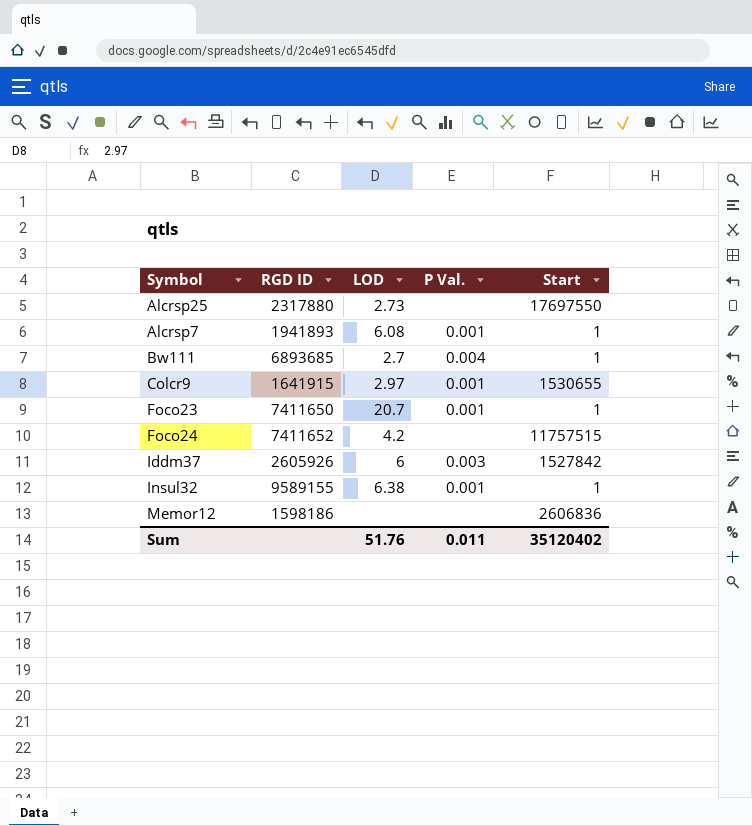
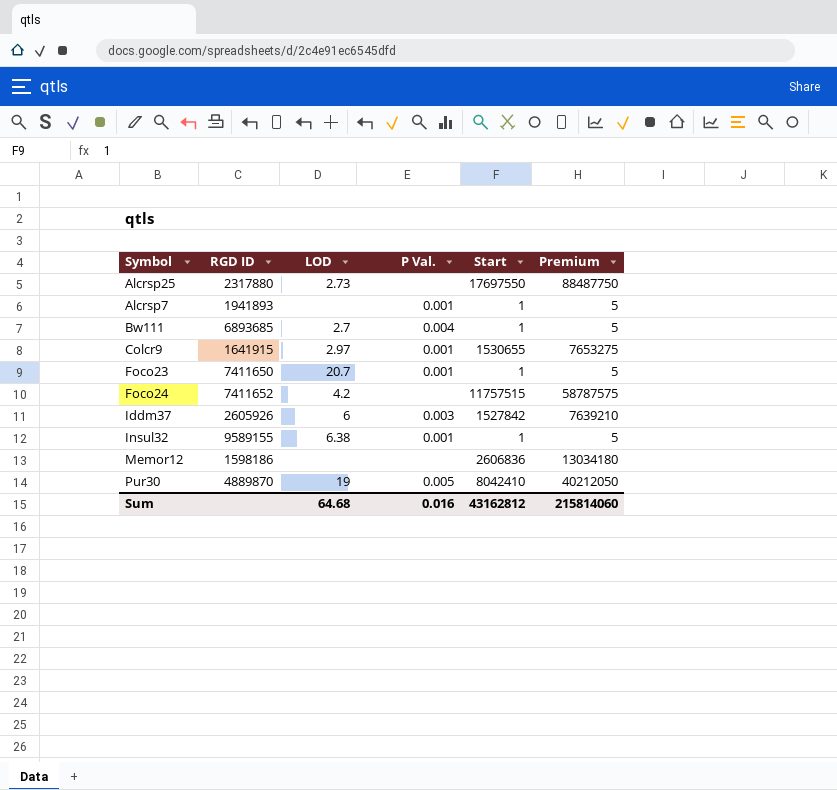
column Premium | formula: none -> [Start] * 5
Alcrsp7 | LOD: 6.08 -> none
row Pur30: none -> 4889870 | 19 | 0.005 | 8042410 | 40212050
Sum | LOD: 51.76 -> 64.68
Sum | P Val.: 0.011 -> 0.016
Sum | Start: 35120402 -> 43162812

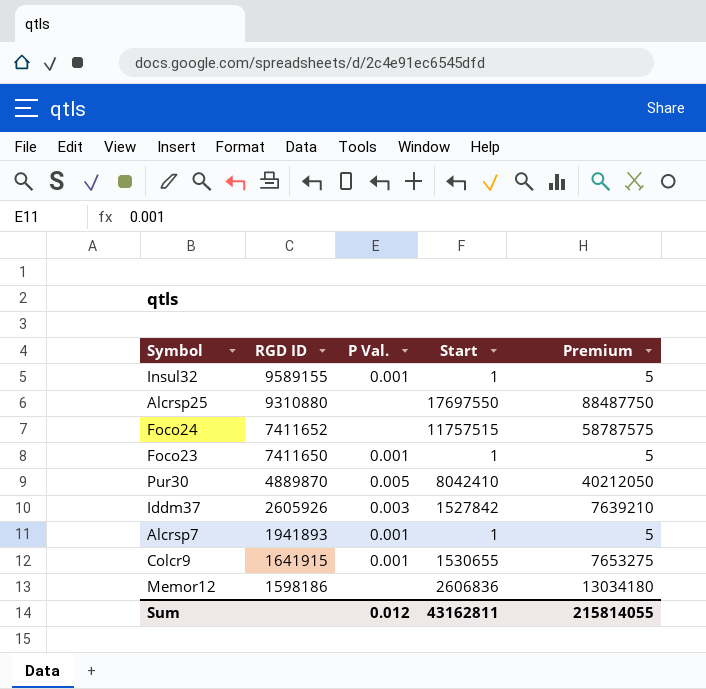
row order: none -> RGD ID descending
column LOD | position: 3 -> none
row Bw111: 6893685 | 2.7 | 0.004 | 1 | 5 -> none
Alcrsp25 | RGD ID: 2317880 -> 9310880
Sum | P Val.: 0.016 -> 0.012
Sum | Start: 43162812 -> 43162811
Sum | Premium: 215814060 -> 215814055

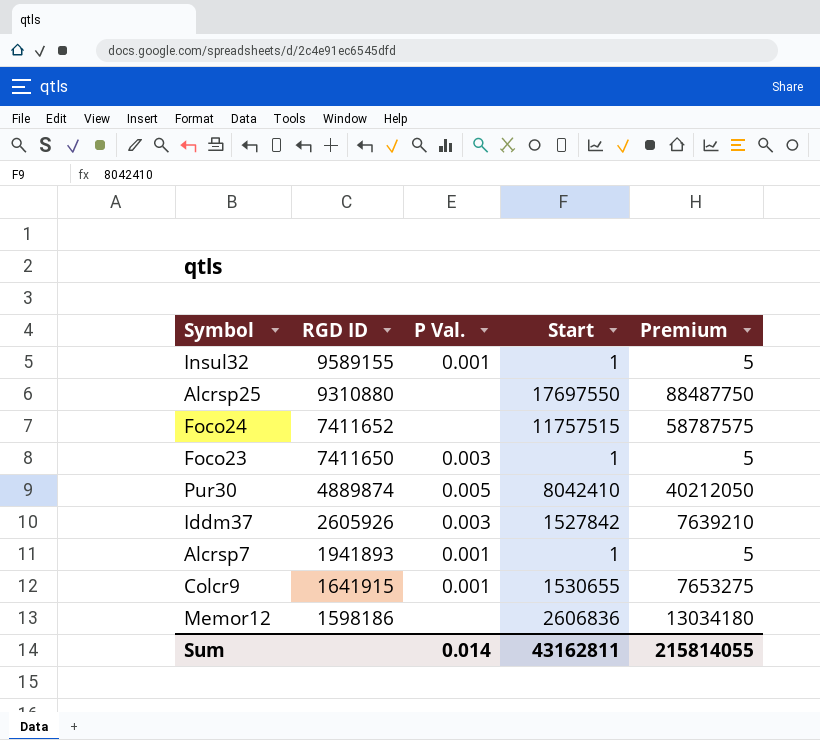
Foco23 | P Val.: 0.001 -> 0.003
Pur30 | RGD ID: 4889870 -> 4889874
Sum | P Val.: 0.012 -> 0.014

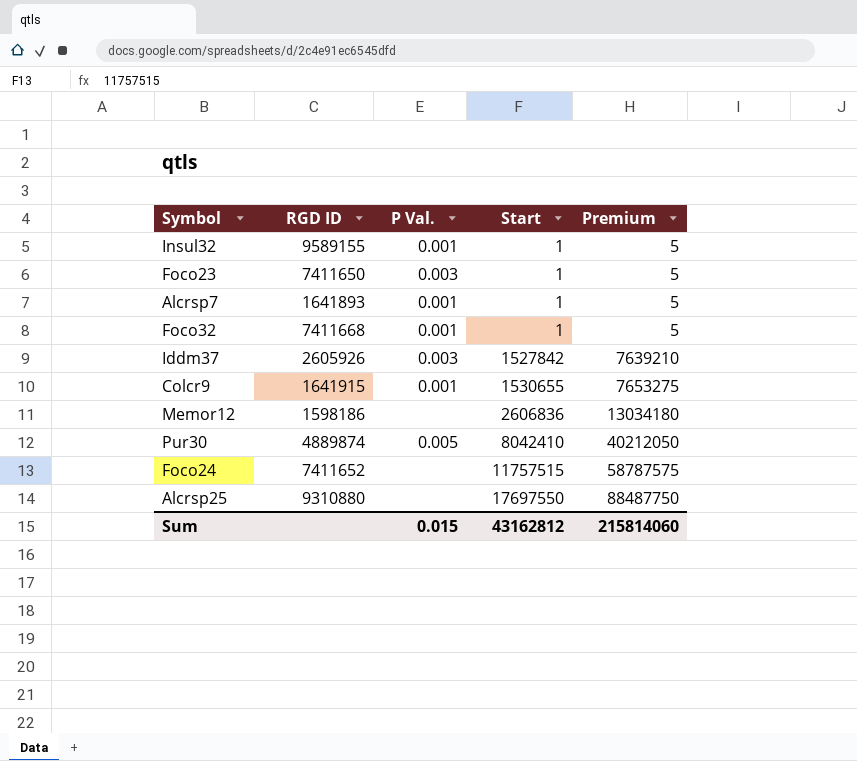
row order: RGD ID descending -> Start ascending
Alcrsp7 | RGD ID: 1941893 -> 1641893
row Foco32: none -> 7411668 | 0.001 | 1 | 5
Sum | P Val.: 0.014 -> 0.015
Sum | Start: 43162811 -> 43162812
Sum | Premium: 215814055 -> 215814060

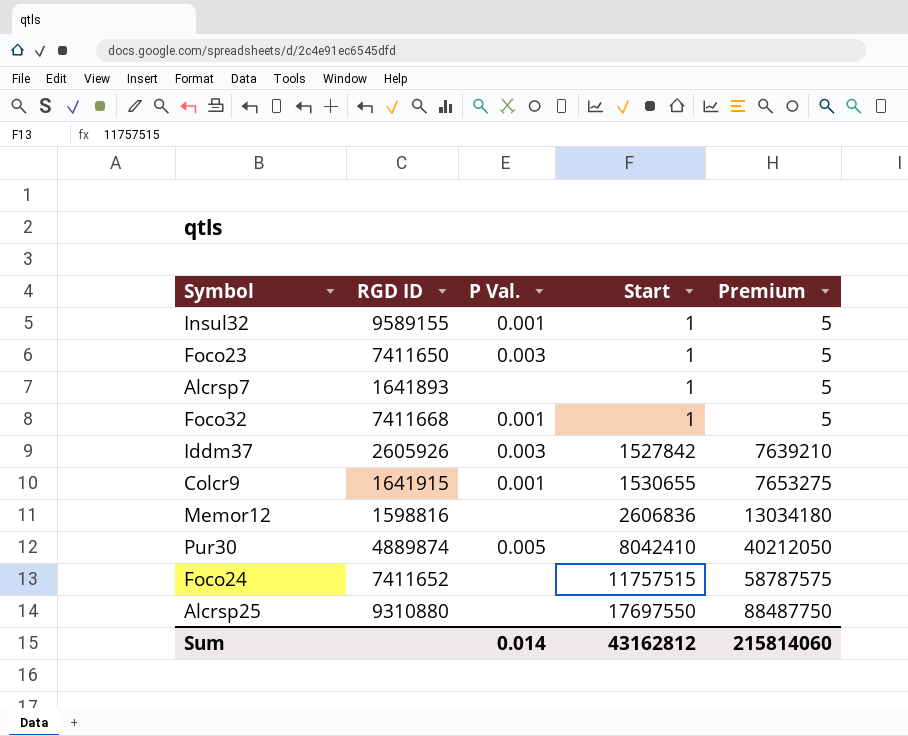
Alcrsp7 | P Val.: 0.001 -> none
Memor12 | RGD ID: 1598186 -> 1598816
Sum | P Val.: 0.015 -> 0.014

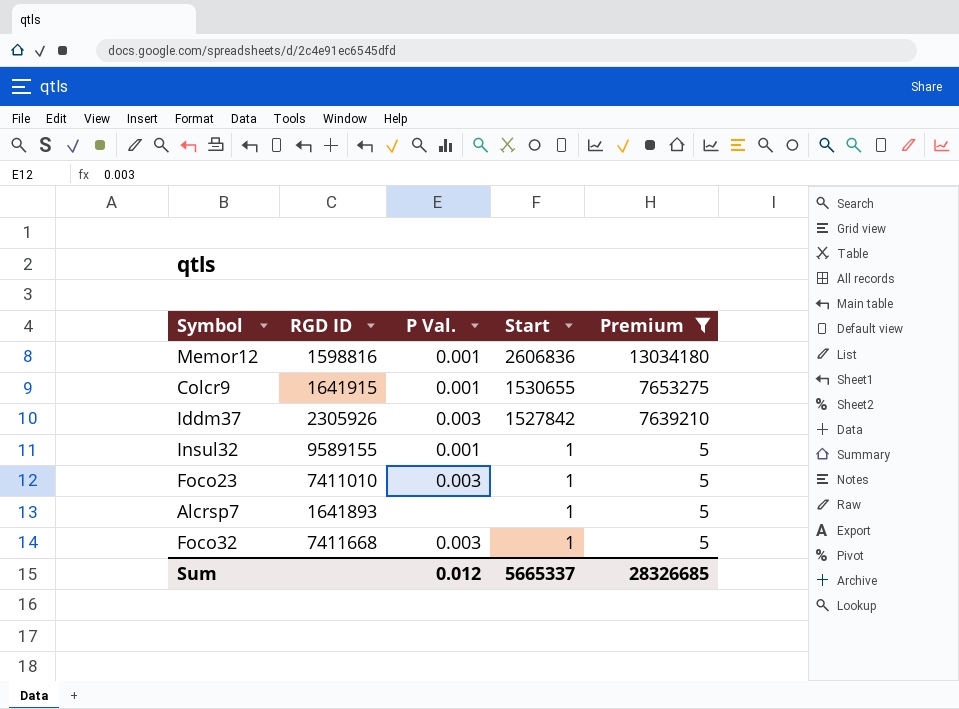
filter: none -> Premium <= 13034180
row order: Start ascending -> Start descending
Memor12 | P Val.: none -> 0.001
Iddm37 | RGD ID: 2605926 -> 2305926
Foco23 | RGD ID: 7411650 -> 7411010
Foco32 | P Val.: 0.001 -> 0.003
Sum | P Val.: 0.014 -> 0.012
Sum | Start: 43162812 -> 5665337
Sum | Premium: 215814060 -> 28326685

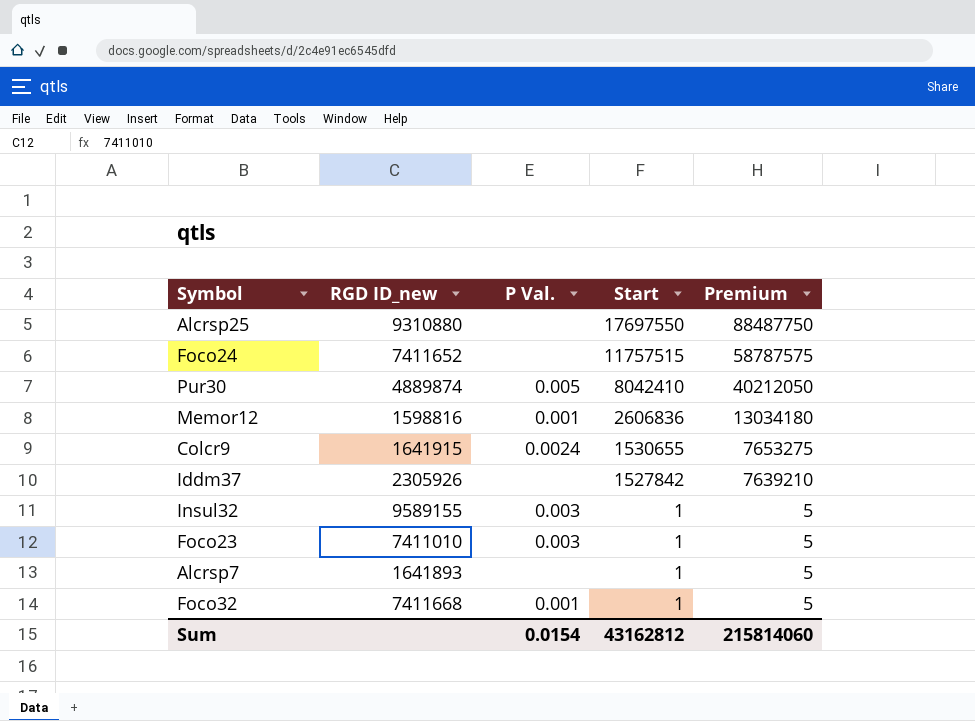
filter: Premium <= 13034180 -> none
column name: RGD ID -> RGD ID_new
Colcr9 | P Val.: 0.001 -> 0.0024
Iddm37 | P Val.: 0.003 -> none
Insul32 | P Val.: 0.001 -> 0.003
Foco32 | P Val.: 0.003 -> 0.001
Sum | P Val.: 0.012 -> 0.0154
Sum | Start: 5665337 -> 43162812
Sum | Premium: 28326685 -> 215814060

